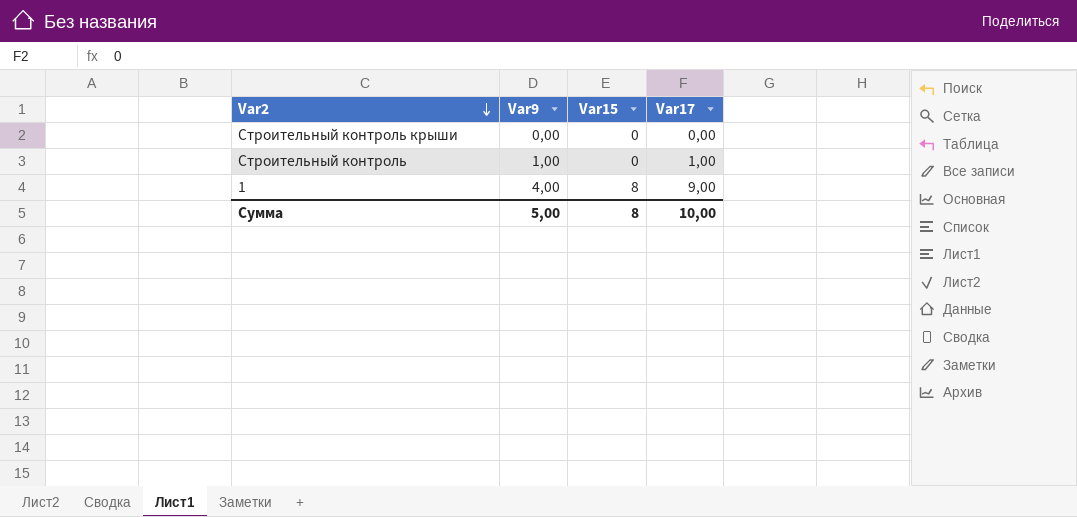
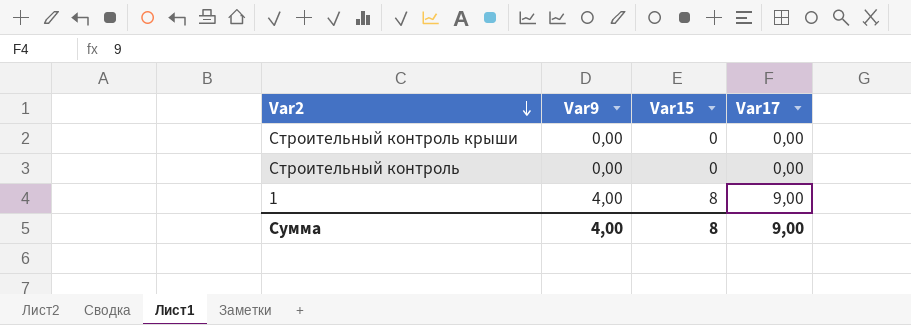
Строительный контроль | Var9: 1,00 -> 0,00
Строительный контроль | Var17: 1,00 -> 0,00
Сумма | Var9: 5,00 -> 4,00
Сумма | Var17: 10,00 -> 9,00

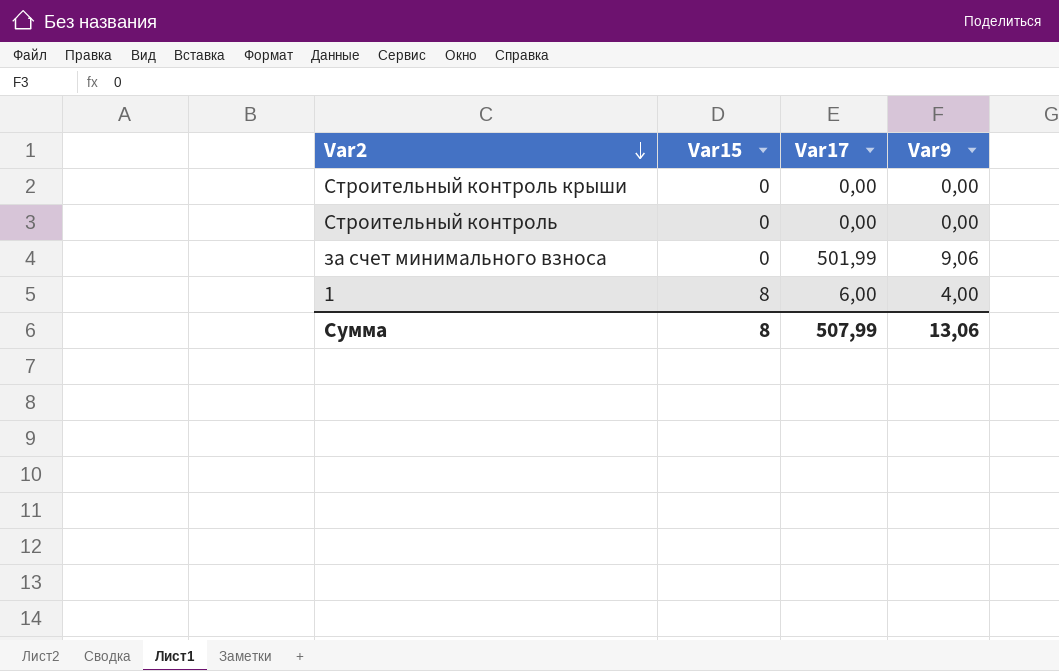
column Var9 | position: 2 -> 4
row за счет минимального взноса: none -> 0 | 501,99 | 9,06
1 | Var17: 9,00 -> 6,00
Сумма | Var17: 9,00 -> 507,99
Сумма | Var9: 4,00 -> 13,06

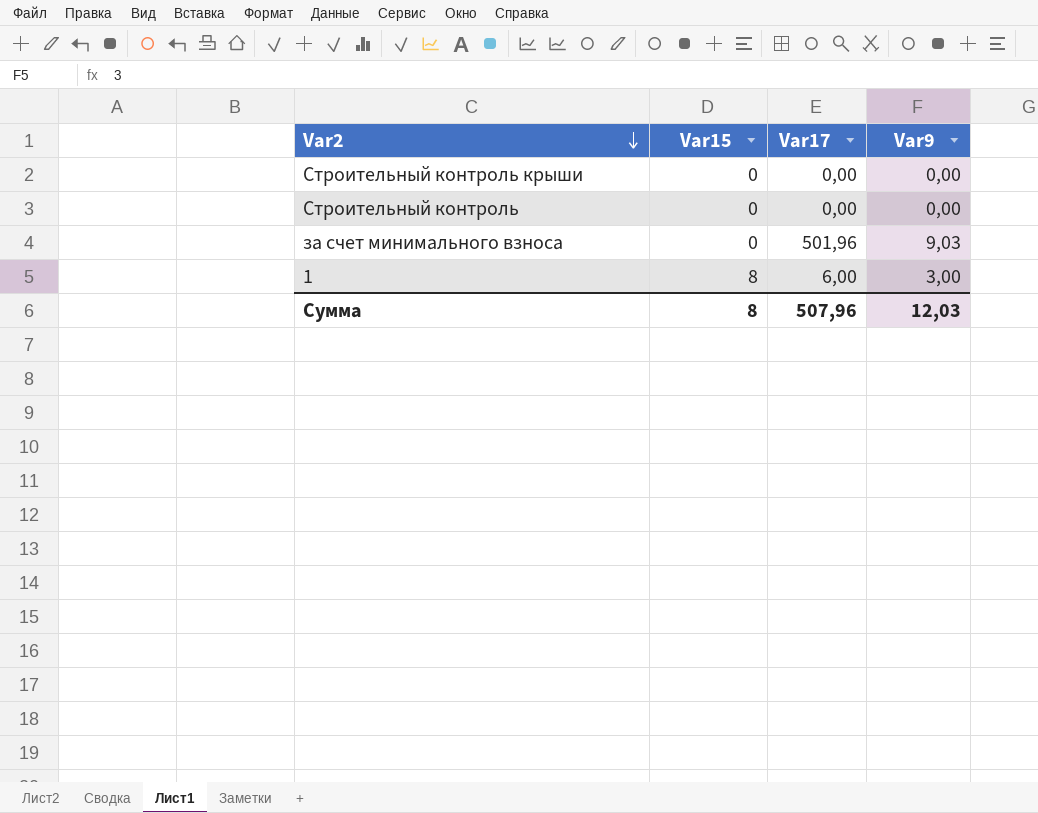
за счет минимального взноса | Var17: 501,99 -> 501,96
за счет минимального взноса | Var9: 9,06 -> 9,03
1 | Var9: 4,00 -> 3,00
Сумма | Var17: 507,99 -> 507,96
Сумма | Var9: 13,06 -> 12,03

